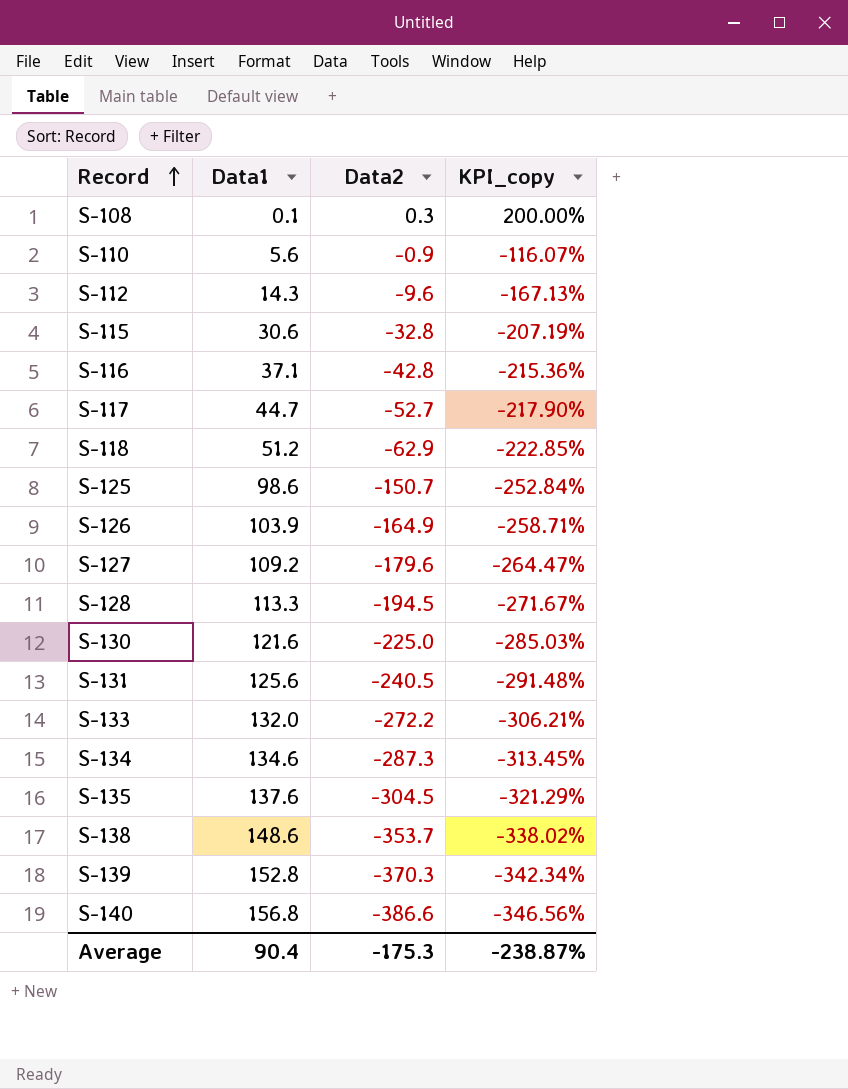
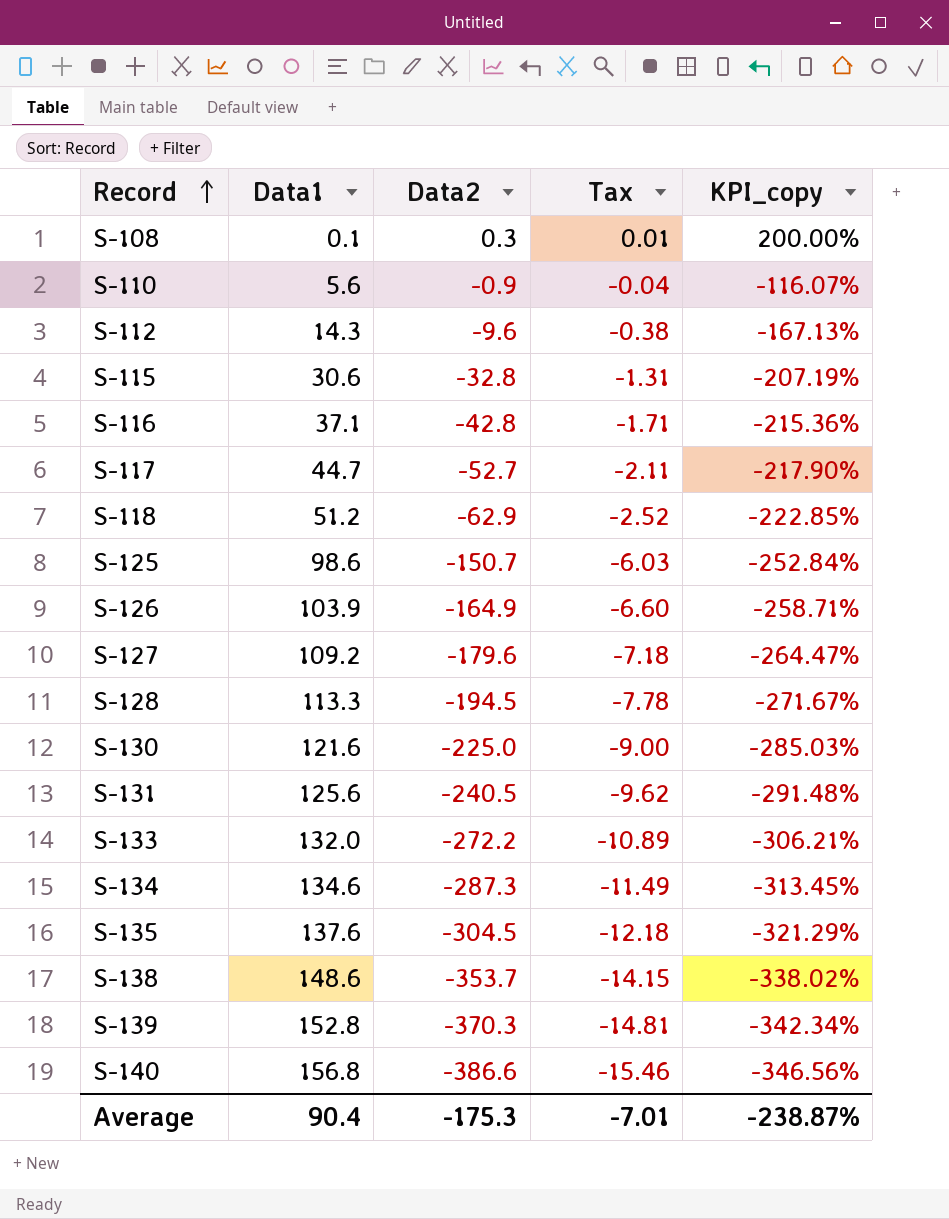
column Tax | formula: none -> [Data2] * 0.04

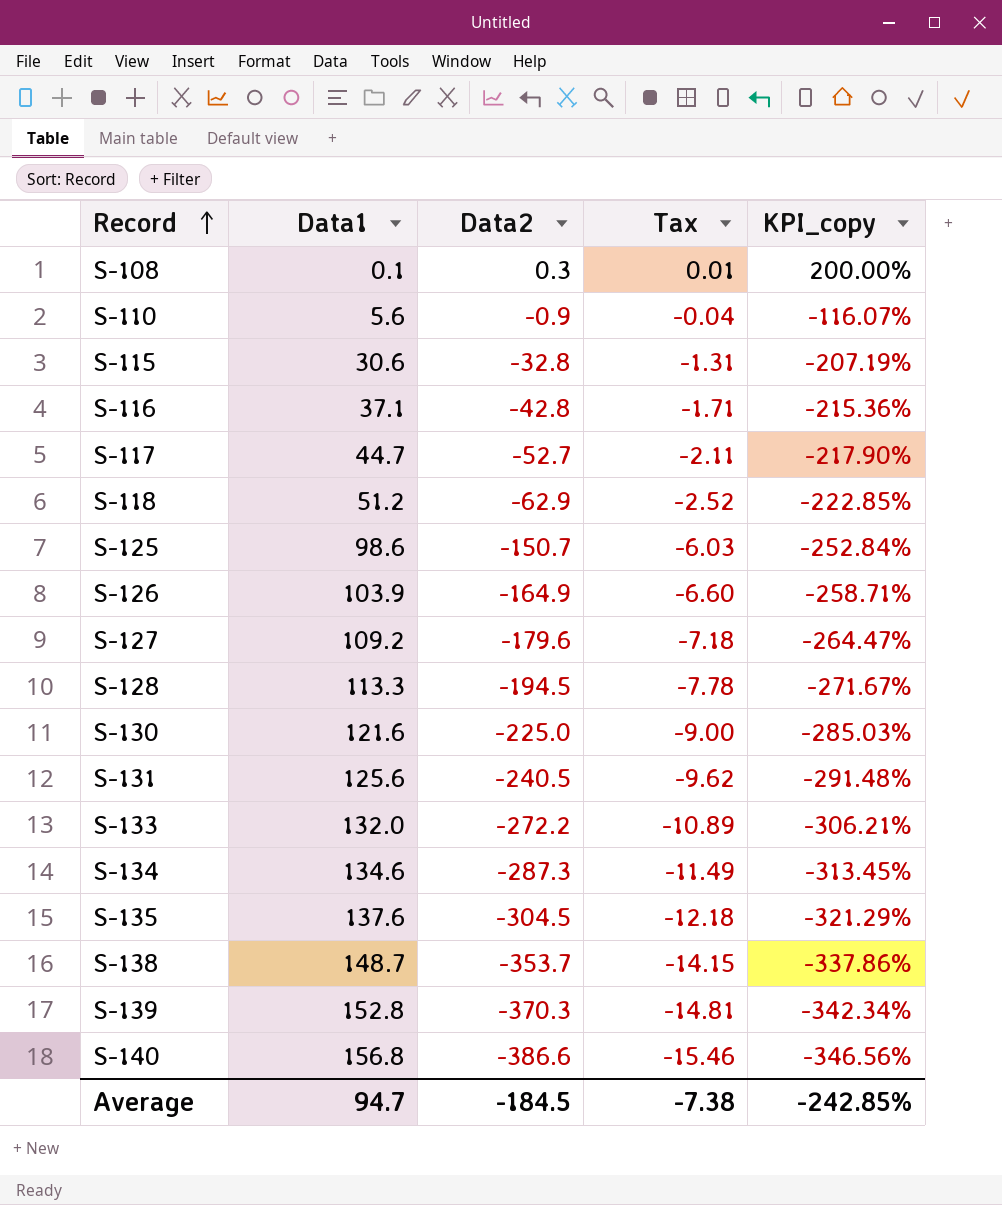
row S-112: 14.3 | -9.6 | -0.38 | -167.13% -> none
S-138 | Data1: 148.6 -> 148.7
S-138 | KPI_copy: -338.02% -> -337.86%
Average | Data1: 90.4 -> 94.7
Average | Data2: -175.3 -> -184.5
Average | Tax: -7.01 -> -7.38
Average | KPI_copy: -238.87% -> -242.85%

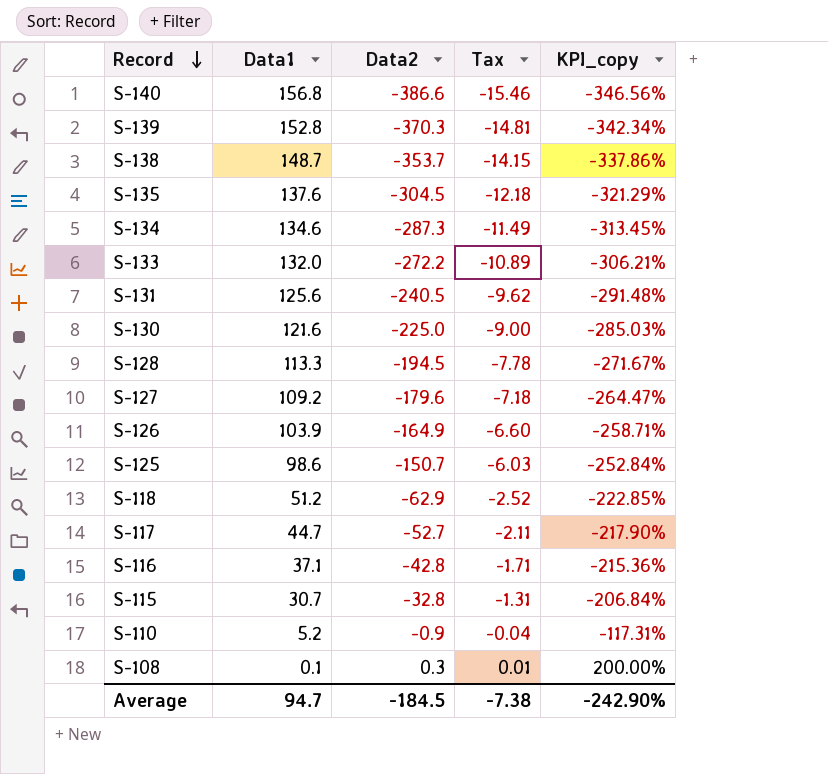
row order: Record ascending -> Record descending
S-115 | Data1: 30.6 -> 30.7
S-115 | KPI_copy: -207.19% -> -206.84%
S-110 | Data1: 5.6 -> 5.2
S-110 | KPI_copy: -116.07% -> -117.31%
Average | KPI_copy: -242.85% -> -242.90%

